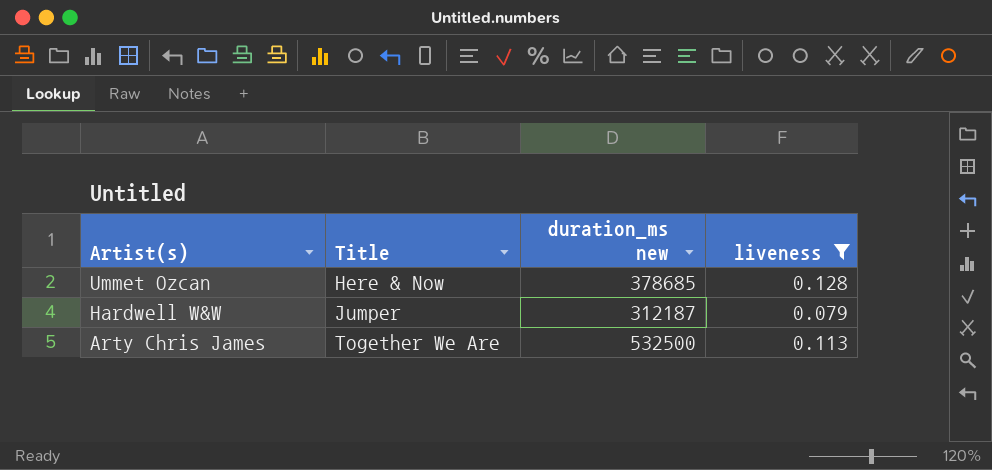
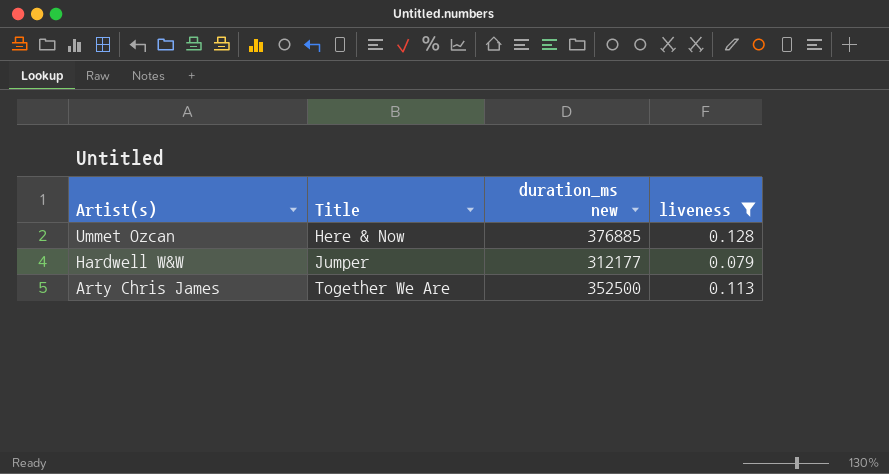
Ummet Ozcan | duration_ms new: 378685 -> 376885
Hardwell W&W | duration_ms new: 312187 -> 312177
Arty Chris James | duration_ms new: 532500 -> 352500

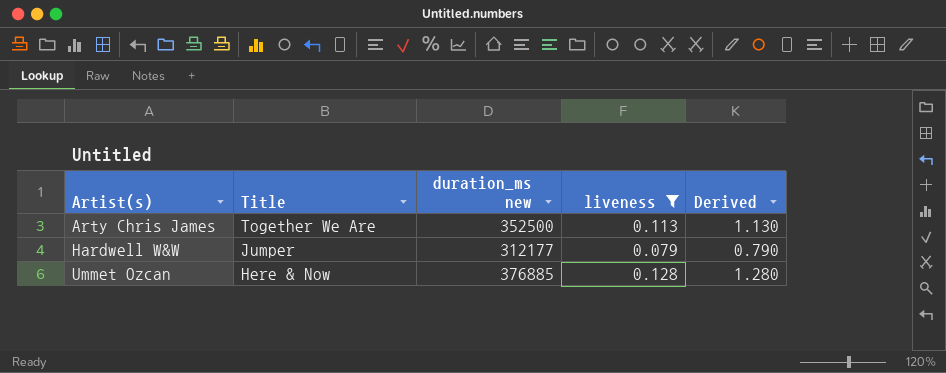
row order: Artist(s) descending -> Artist(s) ascending
column Derived | formula: none -> [liveness] * 10

